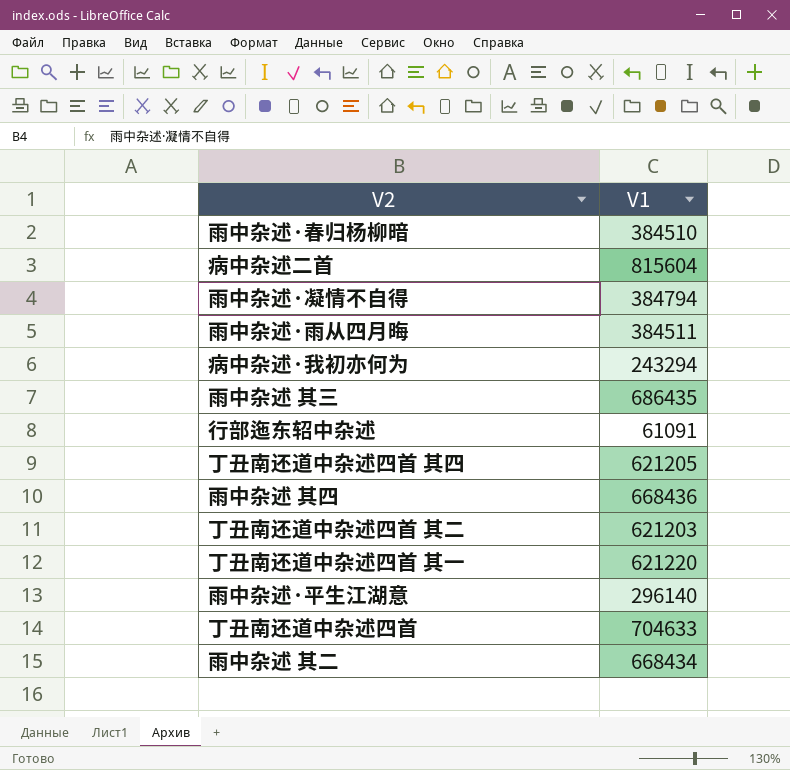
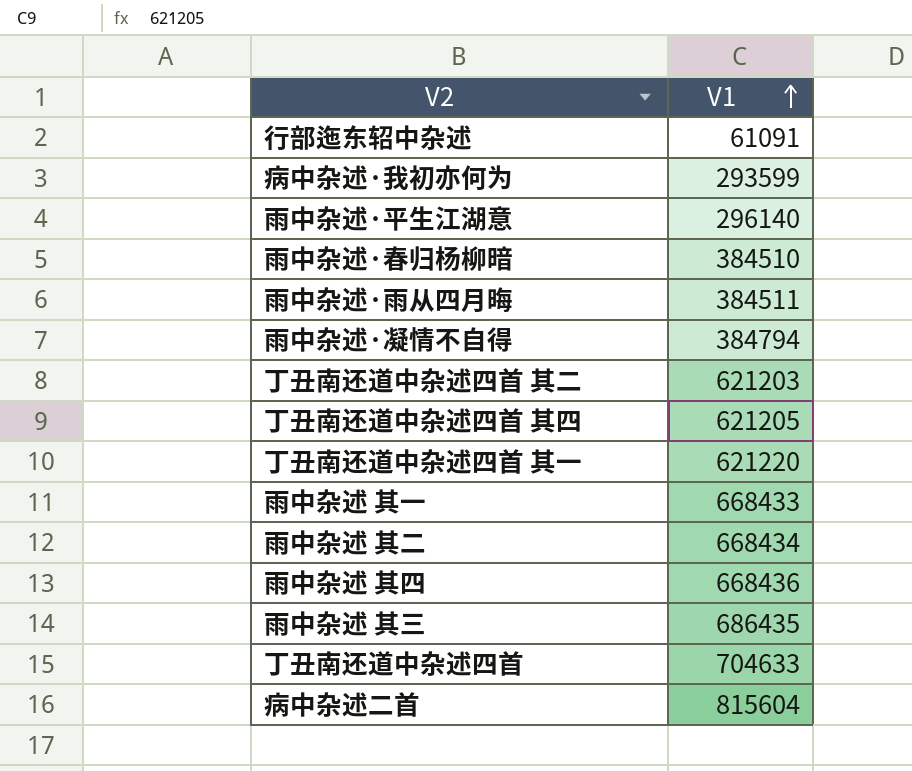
row order: none -> V1 ascending
病中杂述·我初亦何为 | V1: 243294 -> 293599
row 雨中杂述 其一: none -> 668433

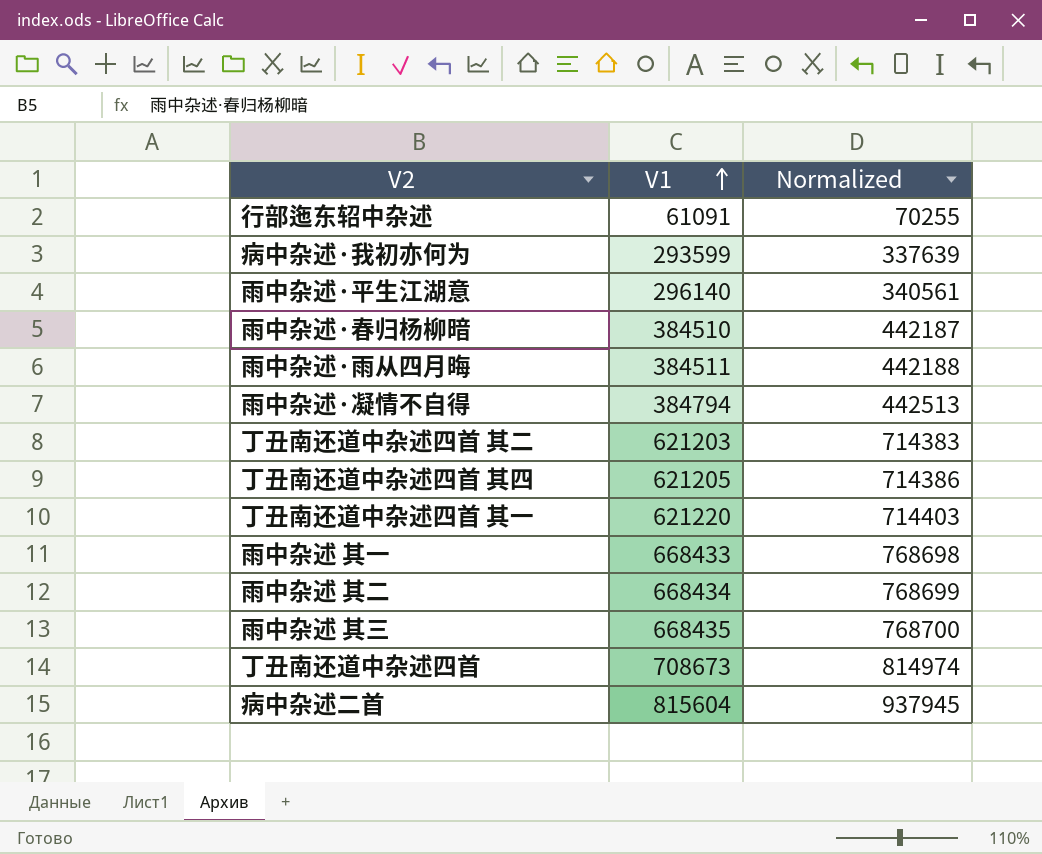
column Normalized | formula: none -> [V1] * 1.15
row 雨中杂述 其四: 668436 -> none
雨中杂述 其三 | V1: 686435 -> 668435
丁丑南还道中杂述四首 | V1: 704633 -> 708673

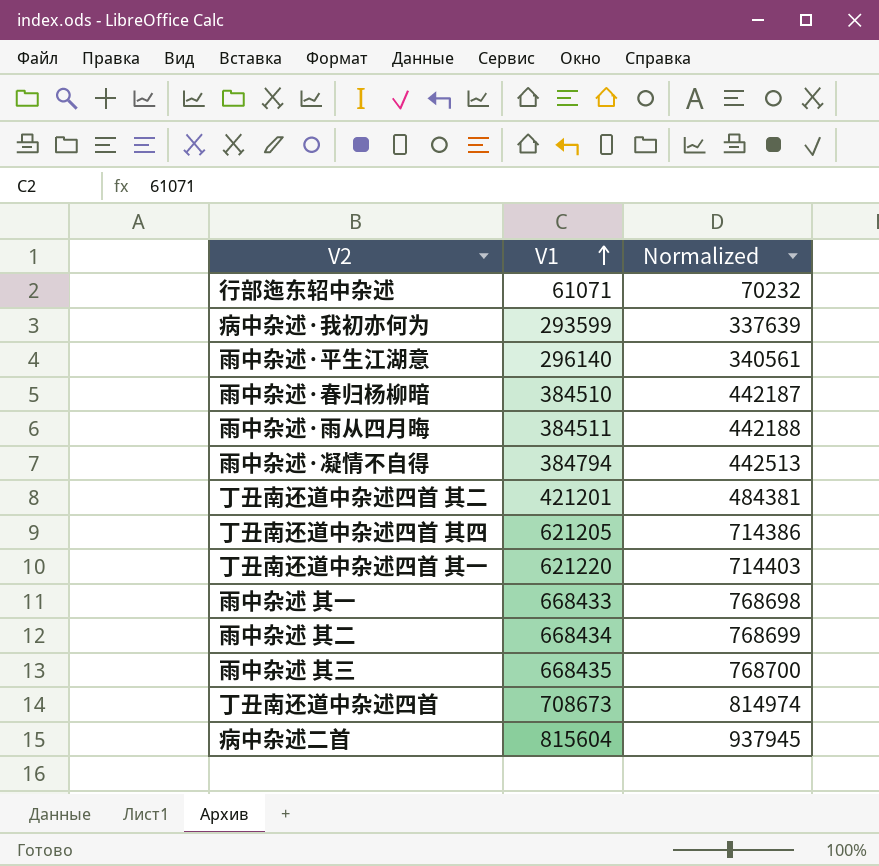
行部迤东轺中杂述 | V1: 61091 -> 61071
行部迤东轺中杂述 | Normalized: 70255 -> 70232
丁丑南还道中杂述四首 其二 | V1: 621203 -> 421201
丁丑南还道中杂述四首 其二 | Normalized: 714383 -> 484381

